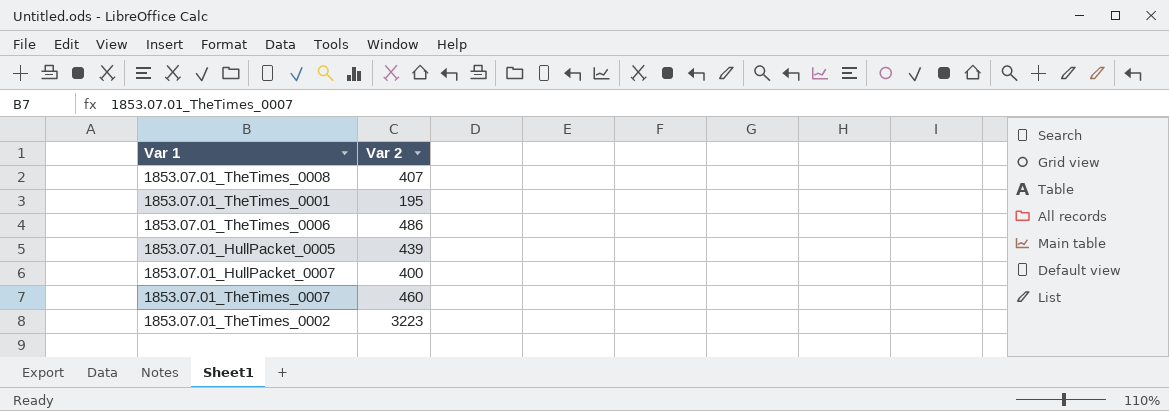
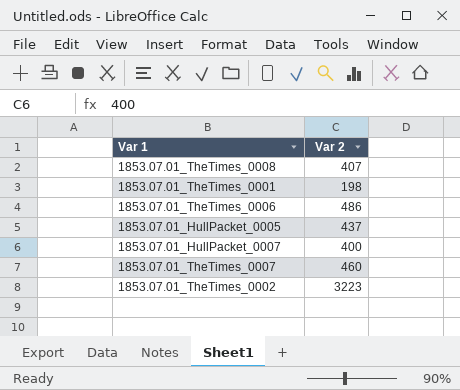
1853.07.01_TheTimes_0001 | Var 2: 195 -> 198
1853.07.01_HullPacket_0005 | Var 2: 439 -> 437

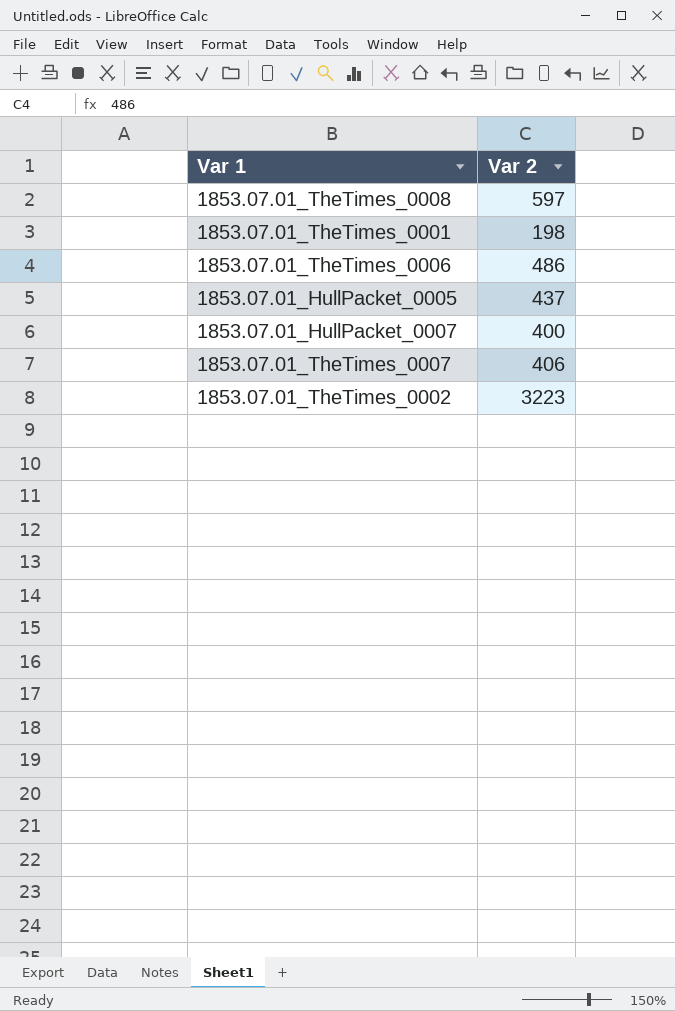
1853.07.01_TheTimes_0008 | Var 2: 407 -> 597
1853.07.01_TheTimes_0007 | Var 2: 460 -> 406

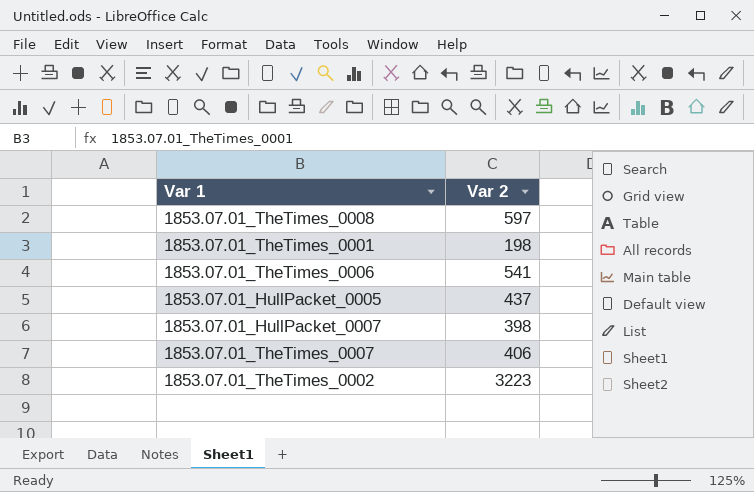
1853.07.01_TheTimes_0006 | Var 2: 486 -> 541
1853.07.01_HullPacket_0007 | Var 2: 400 -> 398

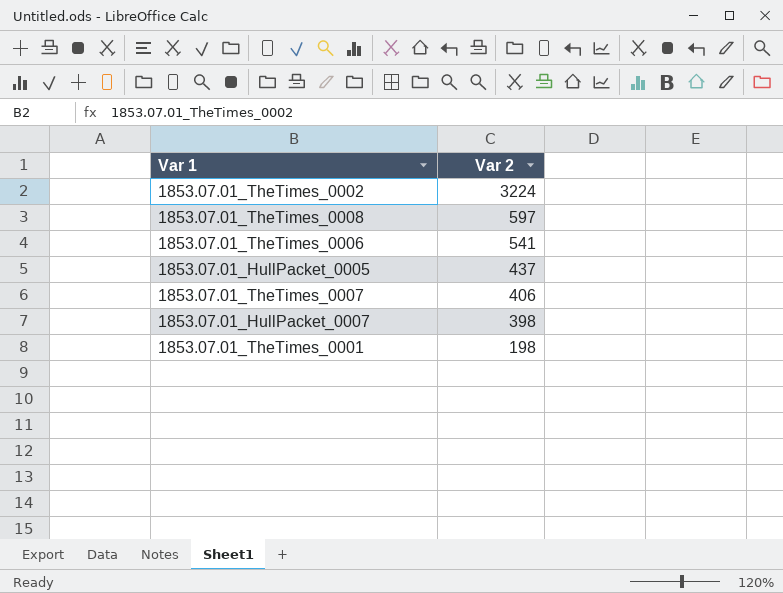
row order: none -> Var 2 descending
1853.07.01_TheTimes_0002 | Var 2: 3223 -> 3224

